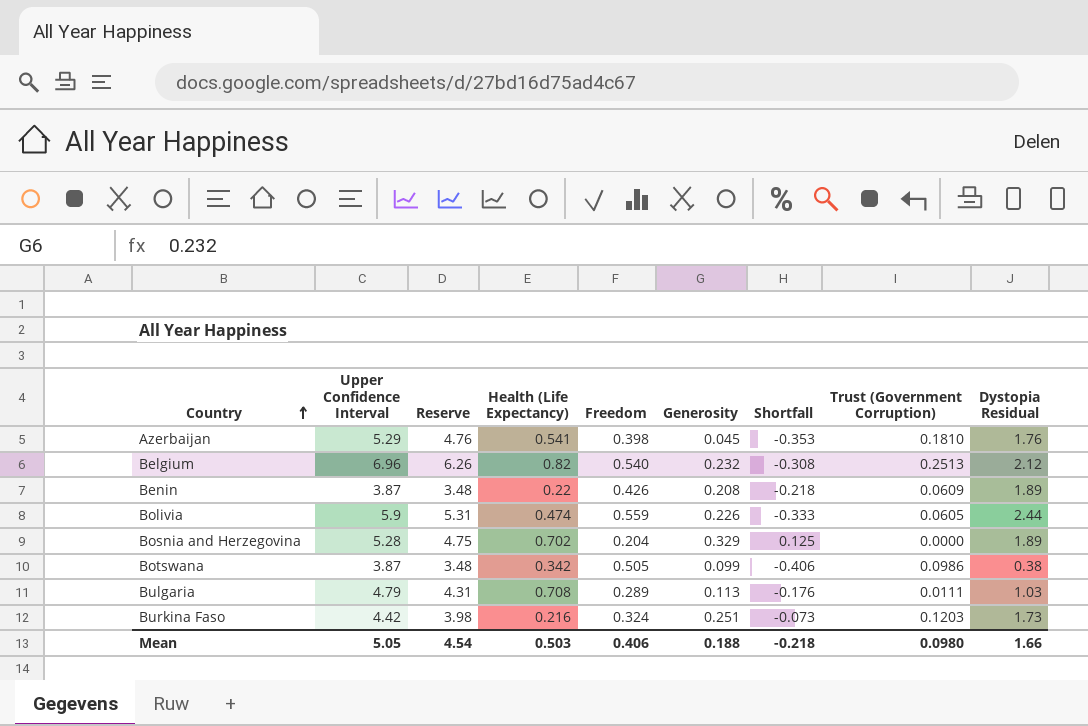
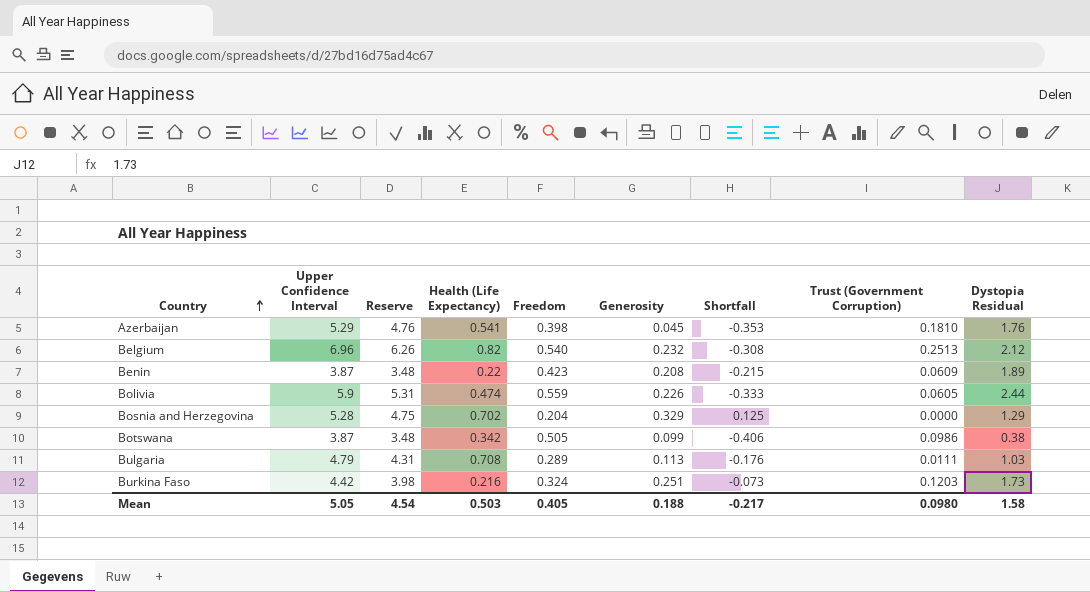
Benin | Freedom: 0.426 -> 0.423
Benin | Shortfall: -0.218 -> -0.215
Bosnia and Herzegovina | Dystopia Residual: 1.89 -> 1.29
Mean | Freedom: 0.406 -> 0.405
Mean | Shortfall: -0.218 -> -0.217
Mean | Dystopia Residual: 1.66 -> 1.58

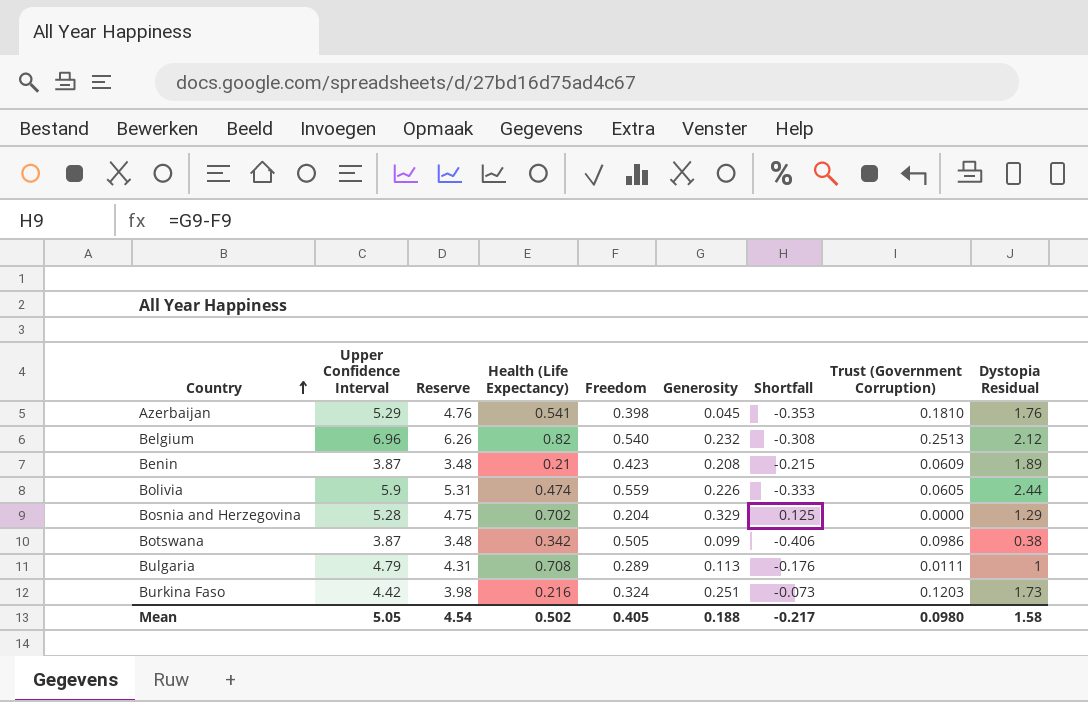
Benin | Health (Life Expectancy): 0.22 -> 0.21
Bulgaria | Dystopia Residual: 1.03 -> 1
Mean | Health (Life Expectancy): 0.503 -> 0.502

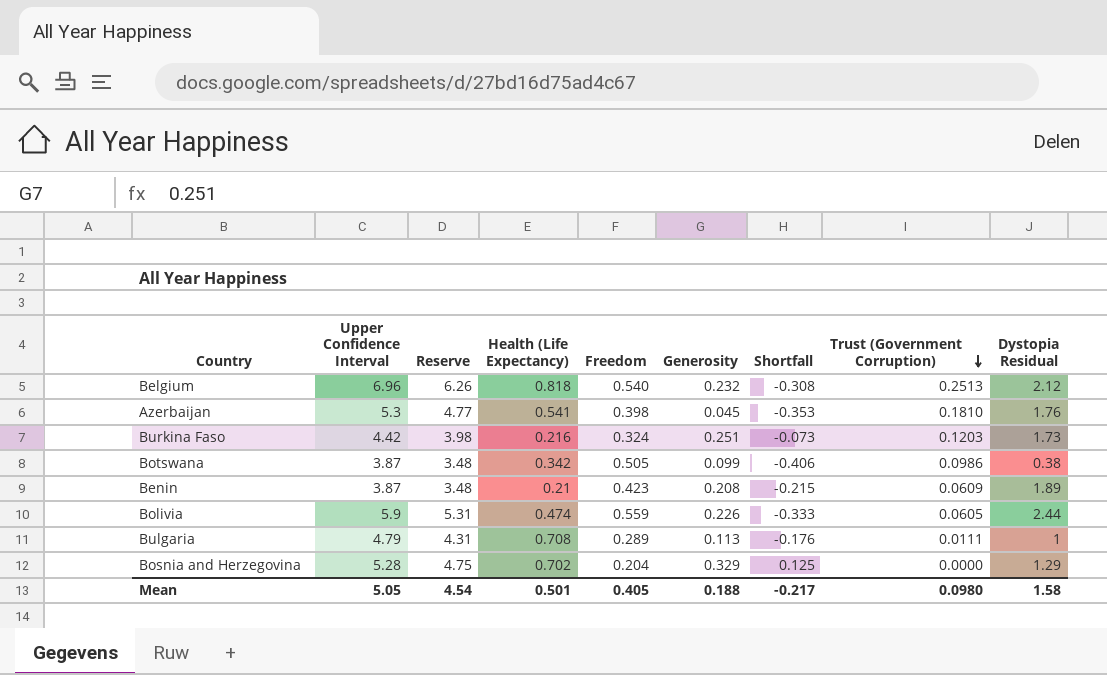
row order: Country ascending -> Trust (Government Corruption) descending
Belgium | Health (Life Expectancy): 0.82 -> 0.818
Azerbaijan | Upper Confidence Interval: 5.29 -> 5.3
Azerbaijan | Reserve: 4.76 -> 4.77
Mean | Health (Life Expectancy): 0.502 -> 0.501

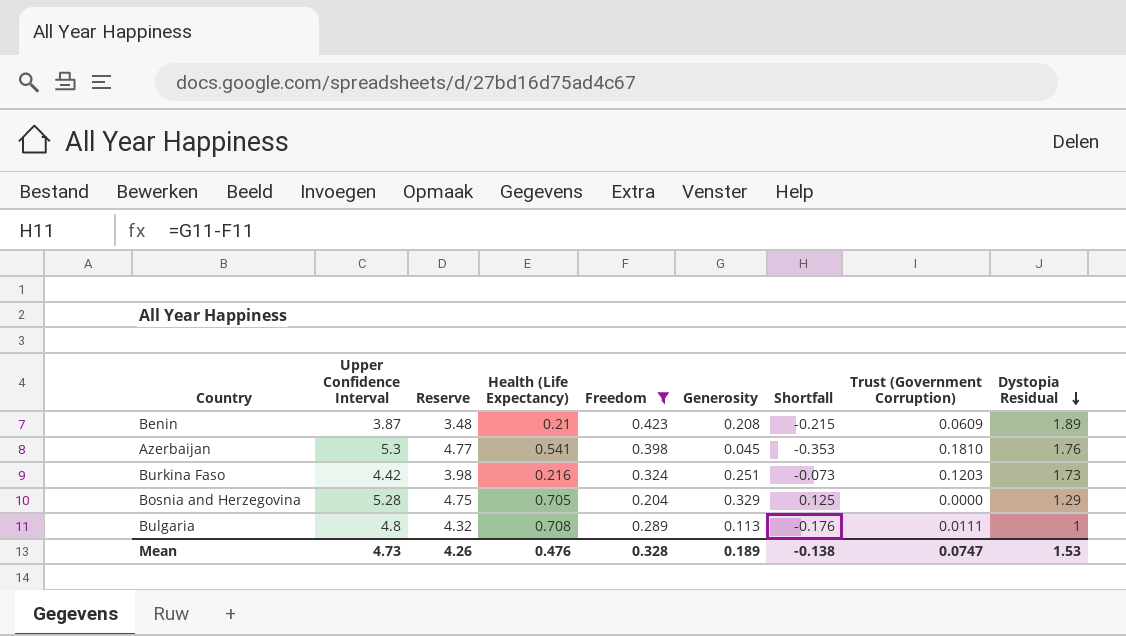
filter: none -> Freedom <= 0.423
row order: Trust (Government Corruption) descending -> Dystopia Residual descending
Bosnia and Herzegovina | Health (Life Expectancy): 0.702 -> 0.705
Bulgaria | Upper Confidence Interval: 4.79 -> 4.8
Bulgaria | Reserve: 4.31 -> 4.32
Mean | Upper Confidence Interval: 5.05 -> 4.73
Mean | Reserve: 4.54 -> 4.26
Mean | Health (Life Expectancy): 0.501 -> 0.476
Mean | Freedom: 0.405 -> 0.328
Mean | Generosity: 0.188 -> 0.189
Mean | Shortfall: -0.217 -> -0.138
Mean | Trust (Government Corruption): 0.0980 -> 0.0747
Mean | Dystopia Residual: 1.58 -> 1.53

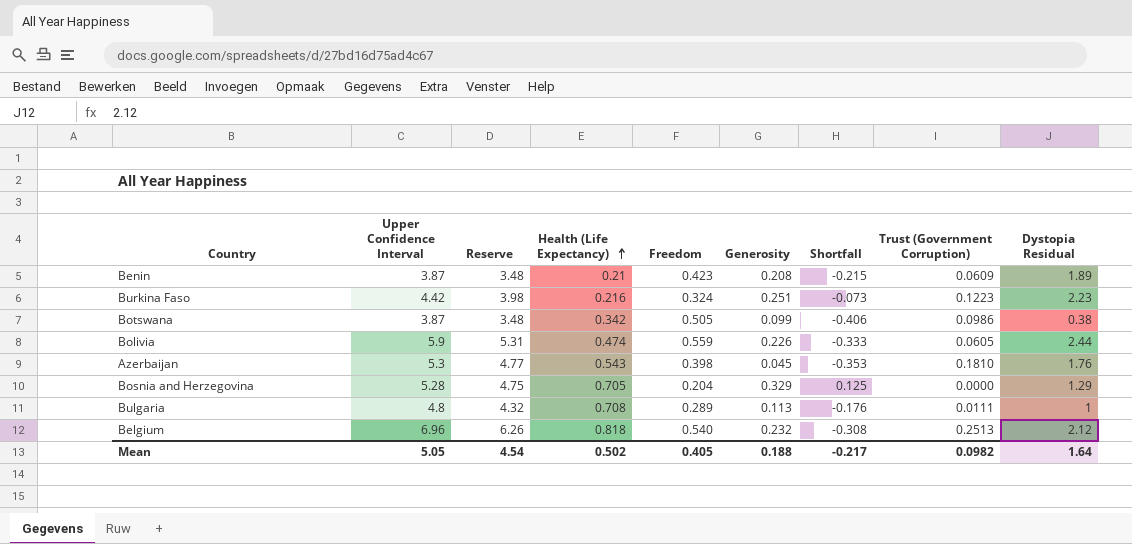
filter: Freedom <= 0.423 -> none
row order: Dystopia Residual descending -> Health (Life Expectancy) ascending
Burkina Faso | Trust (Government Corruption): 0.1203 -> 0.1223
Burkina Faso | Dystopia Residual: 1.73 -> 2.23
Azerbaijan | Health (Life Expectancy): 0.541 -> 0.543
Mean | Upper Confidence Interval: 4.73 -> 5.05
Mean | Reserve: 4.26 -> 4.54
Mean | Health (Life Expectancy): 0.476 -> 0.502
Mean | Freedom: 0.328 -> 0.405
Mean | Generosity: 0.189 -> 0.188
Mean | Shortfall: -0.138 -> -0.217
Mean | Trust (Government Corruption): 0.0747 -> 0.0982
Mean | Dystopia Residual: 1.53 -> 1.64

